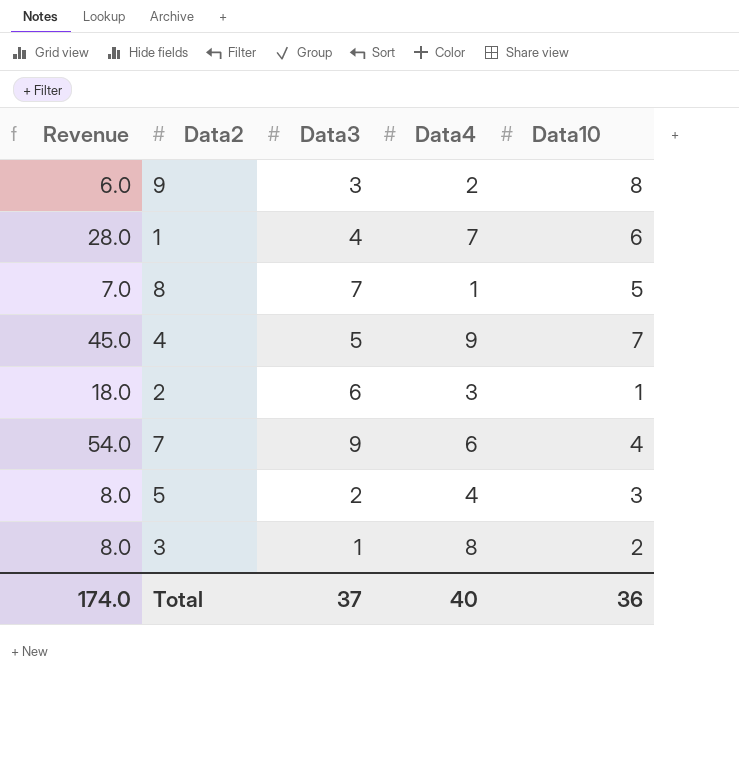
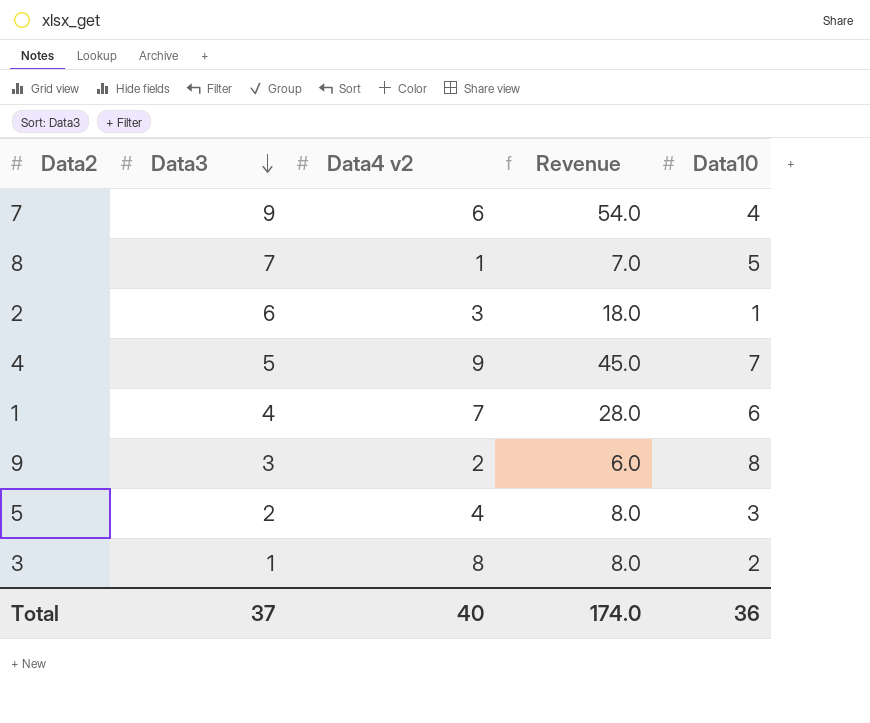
row order: none -> Data3 descending
column name: Data4 -> Data4 v2
column Revenue | position: 1 -> 4

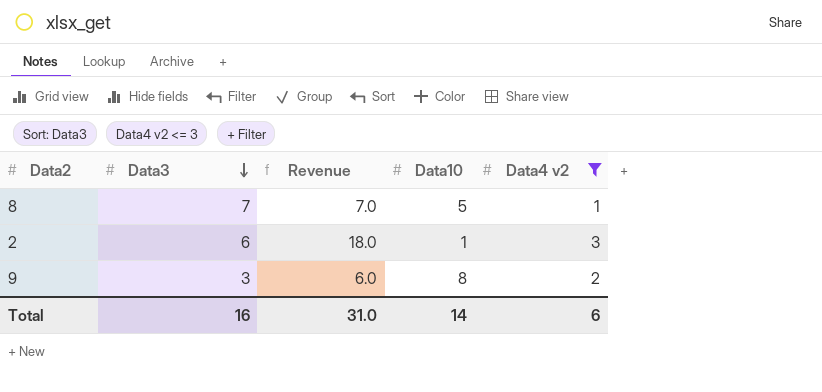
filter: none -> Data4 v2 <= 3
column Data4 v2 | position: 3 -> 5
Total | Data3: 37 -> 16
Total | Revenue: 174.0 -> 31.0
Total | Data10: 36 -> 14
Total | Data4 v2: 40 -> 6

